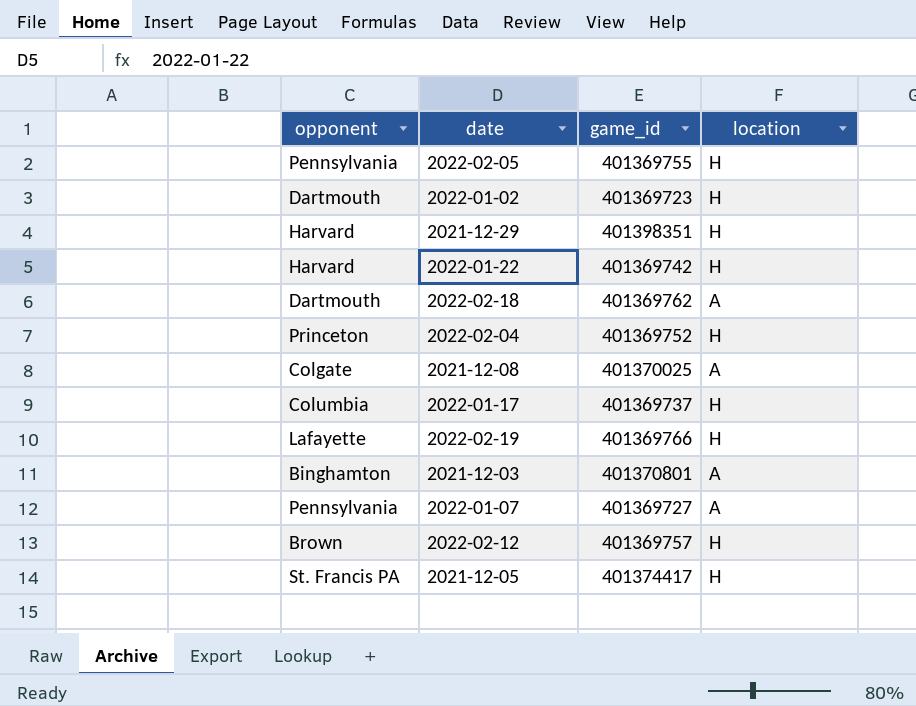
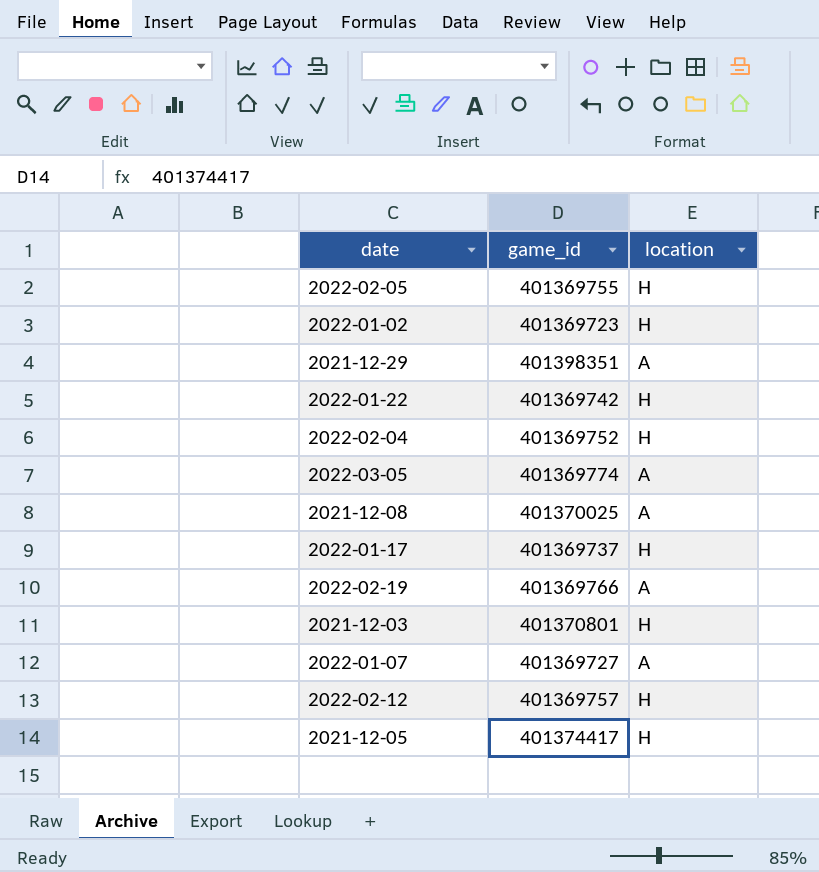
column opponent | position: 1 -> none
row 2022-02-18: Dartmouth | 401369762 | A -> none
2021-12-29 | location: H -> A
row 2022-03-05: none -> 401369774 | A
2022-02-19 | location: H -> A
2021-12-03 | location: A -> H

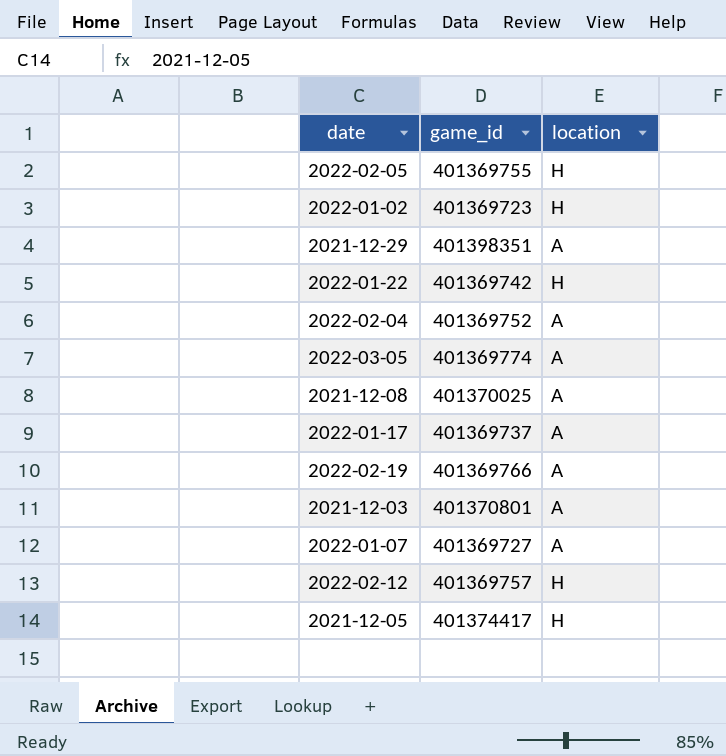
2022-02-04 | location: H -> A
2022-01-17 | location: H -> A
2021-12-03 | location: H -> A

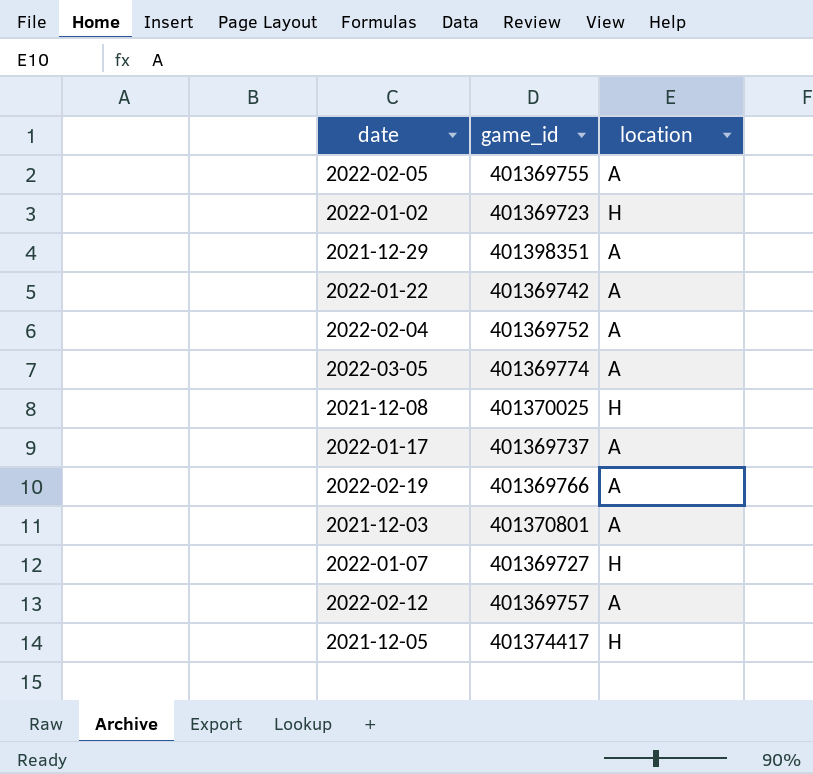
2022-02-05 | location: H -> A
2022-01-22 | location: H -> A
2021-12-08 | location: A -> H
2022-01-07 | location: A -> H
2022-02-12 | location: H -> A

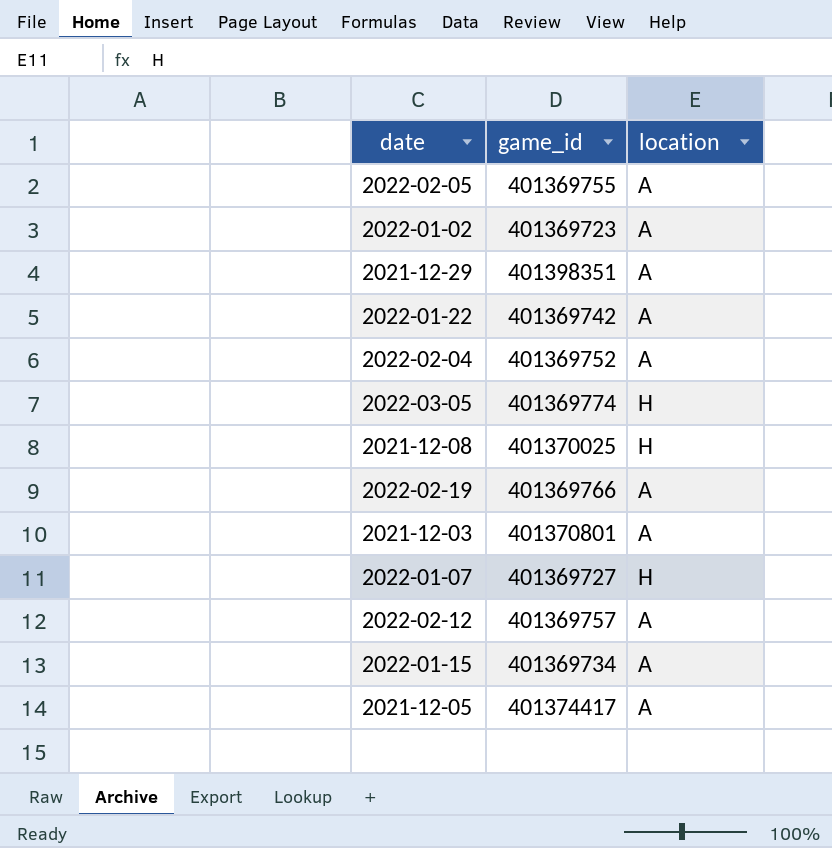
row 2022-01-17: 401369737 | A -> none
2022-01-02 | location: H -> A
2022-03-05 | location: A -> H
row 2022-01-15: none -> 401369734 | A
2021-12-05 | location: H -> A

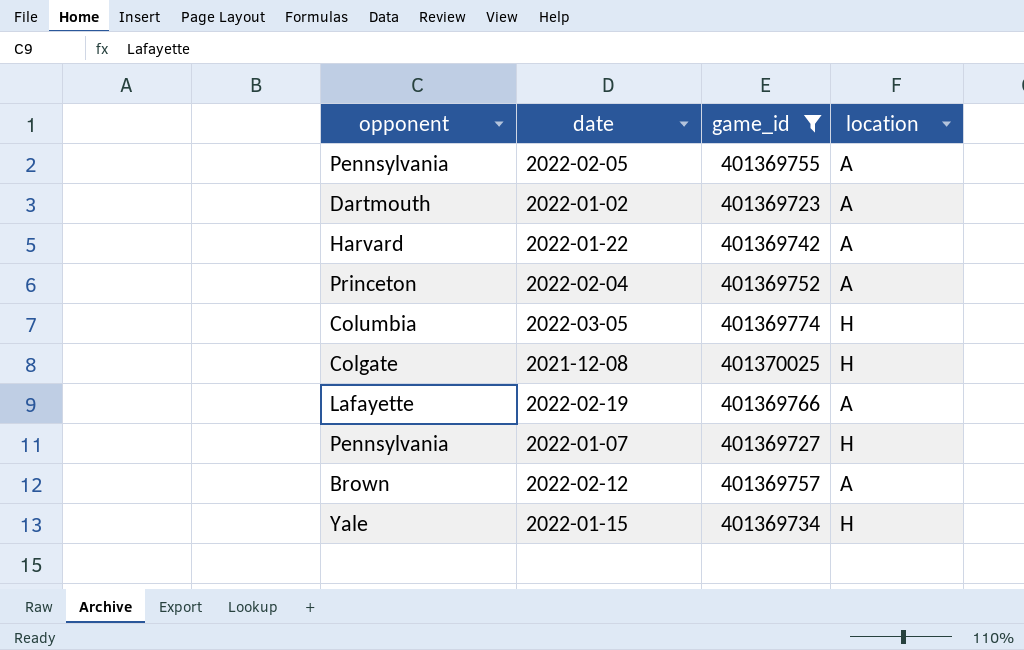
filter: none -> game_id <= 401370025
column opponent | position: none -> 1
2022-01-15 | location: A -> H

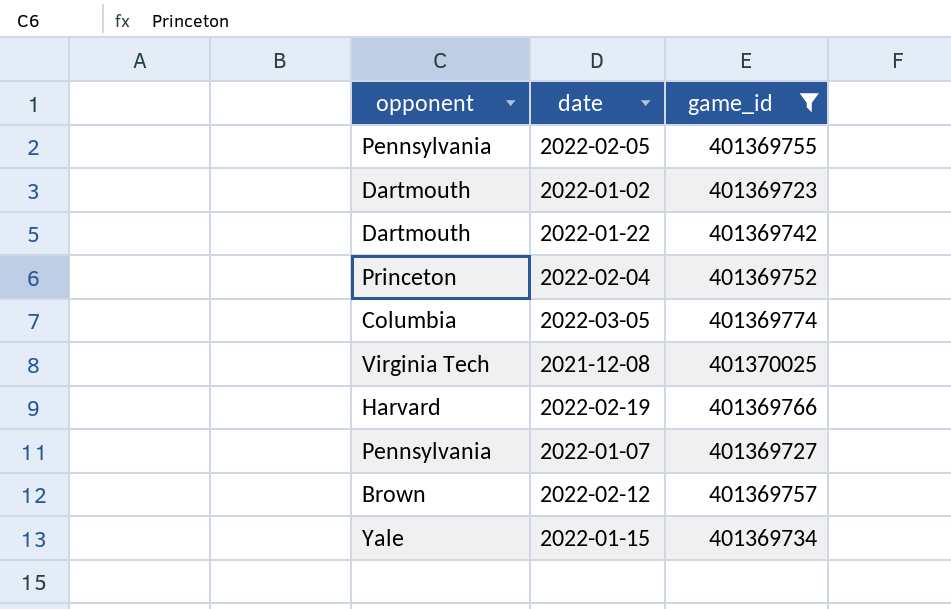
column location | position: 4 -> none
2022-01-22 | opponent: Harvard -> Dartmouth
2021-12-08 | opponent: Colgate -> Virginia Tech
2022-02-19 | opponent: Lafayette -> Harvard

